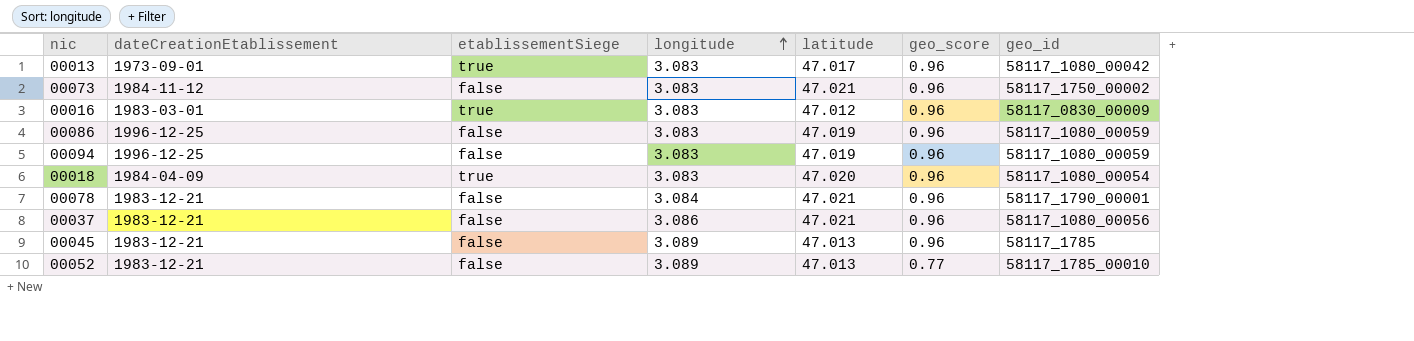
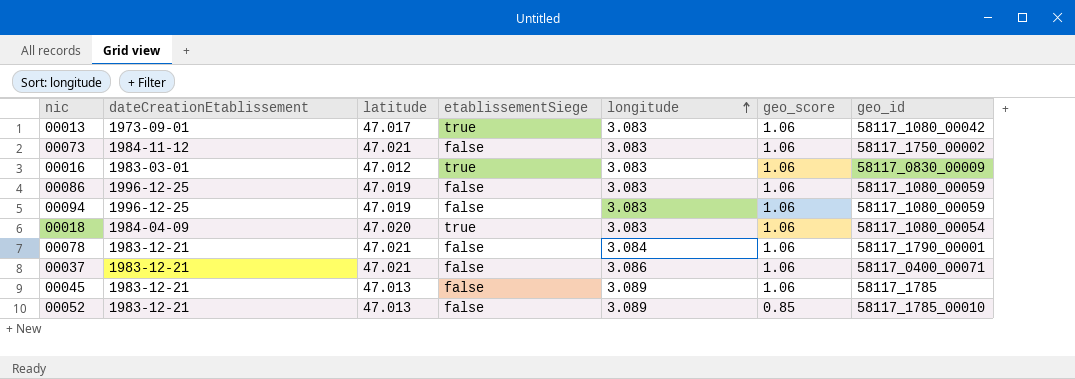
column latitude | position: 5 -> 3
00013 | geo_score: 0.96 -> 1.06
00073 | geo_score: 0.96 -> 1.06
00016 | geo_score: 0.96 -> 1.06
00086 | geo_score: 0.96 -> 1.06
00094 | geo_score: 0.96 -> 1.06
00018 | geo_score: 0.96 -> 1.06
00078 | geo_score: 0.96 -> 1.06
00037 | geo_score: 0.96 -> 1.06
00037 | geo_id: 58117_1080_00056 -> 58117_0400_00071
00045 | geo_score: 0.96 -> 1.06
00052 | geo_score: 0.77 -> 0.85

